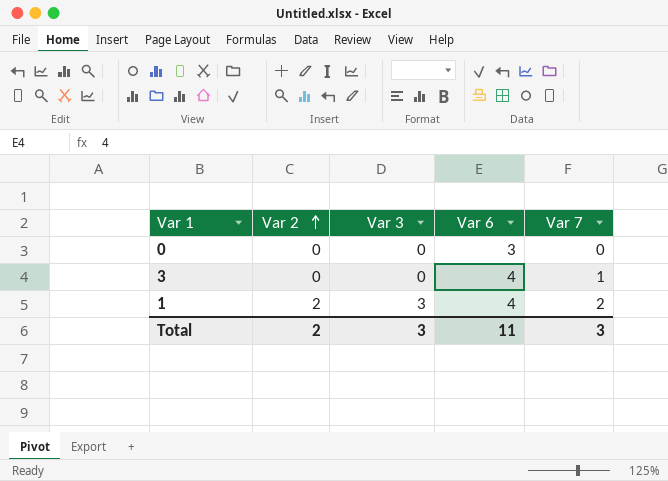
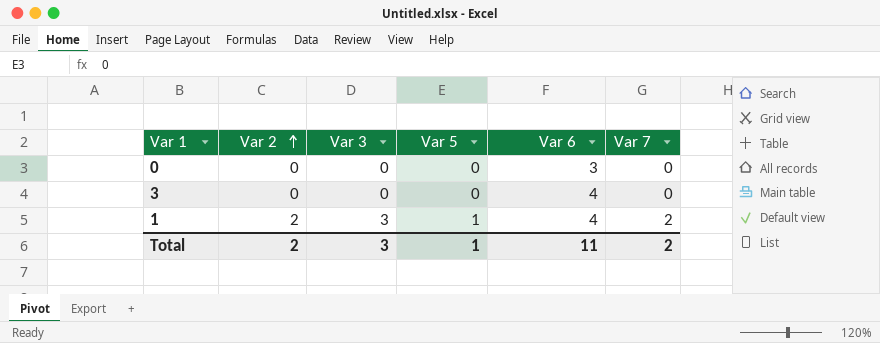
column Var 5 | position: none -> 4
3 | Var 7: 1 -> 0
Total | Var 7: 3 -> 2

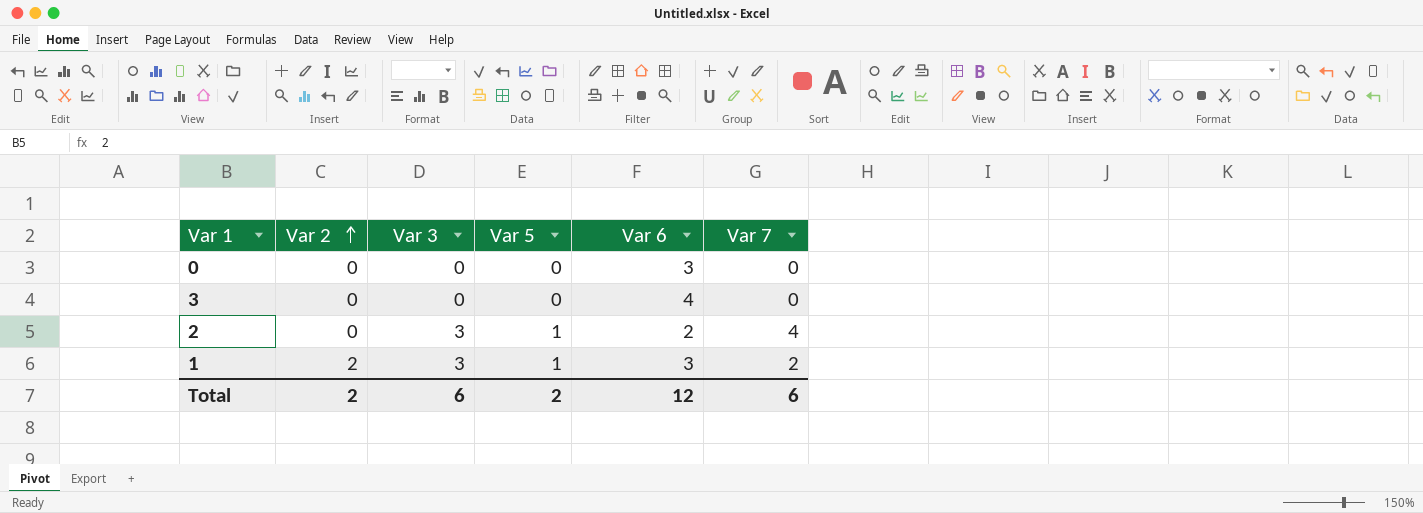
row 2: none -> 0 | 3 | 1 | 2 | 4
1 | Var 6: 4 -> 3
Total | Var 3: 3 -> 6
Total | Var 5: 1 -> 2
Total | Var 6: 11 -> 12
Total | Var 7: 2 -> 6

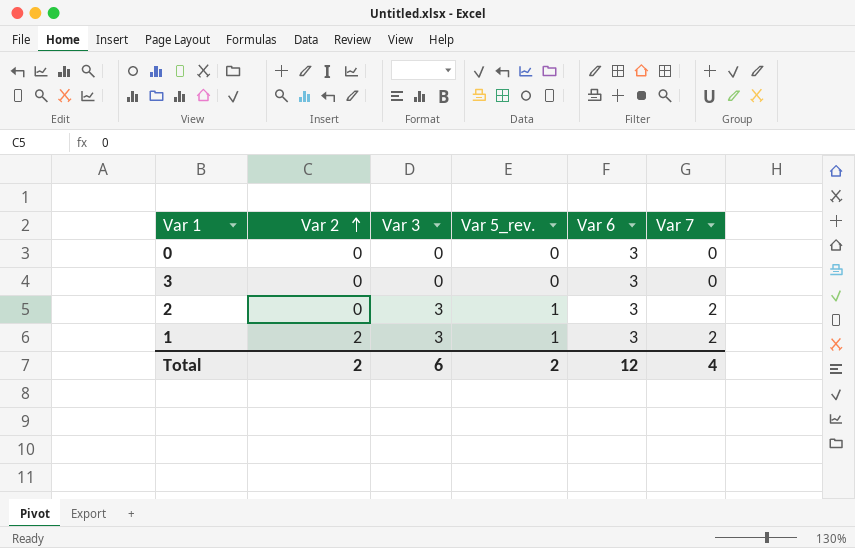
column name: Var 5 -> Var 5_rev.
3 | Var 6: 4 -> 3
2 | Var 6: 2 -> 3
2 | Var 7: 4 -> 2
Total | Var 7: 6 -> 4

